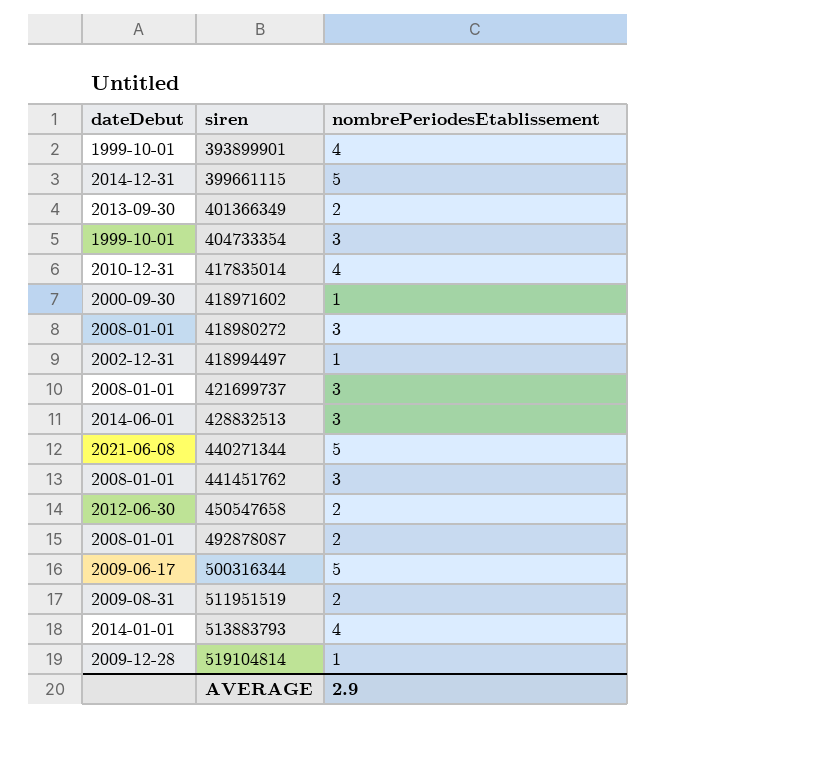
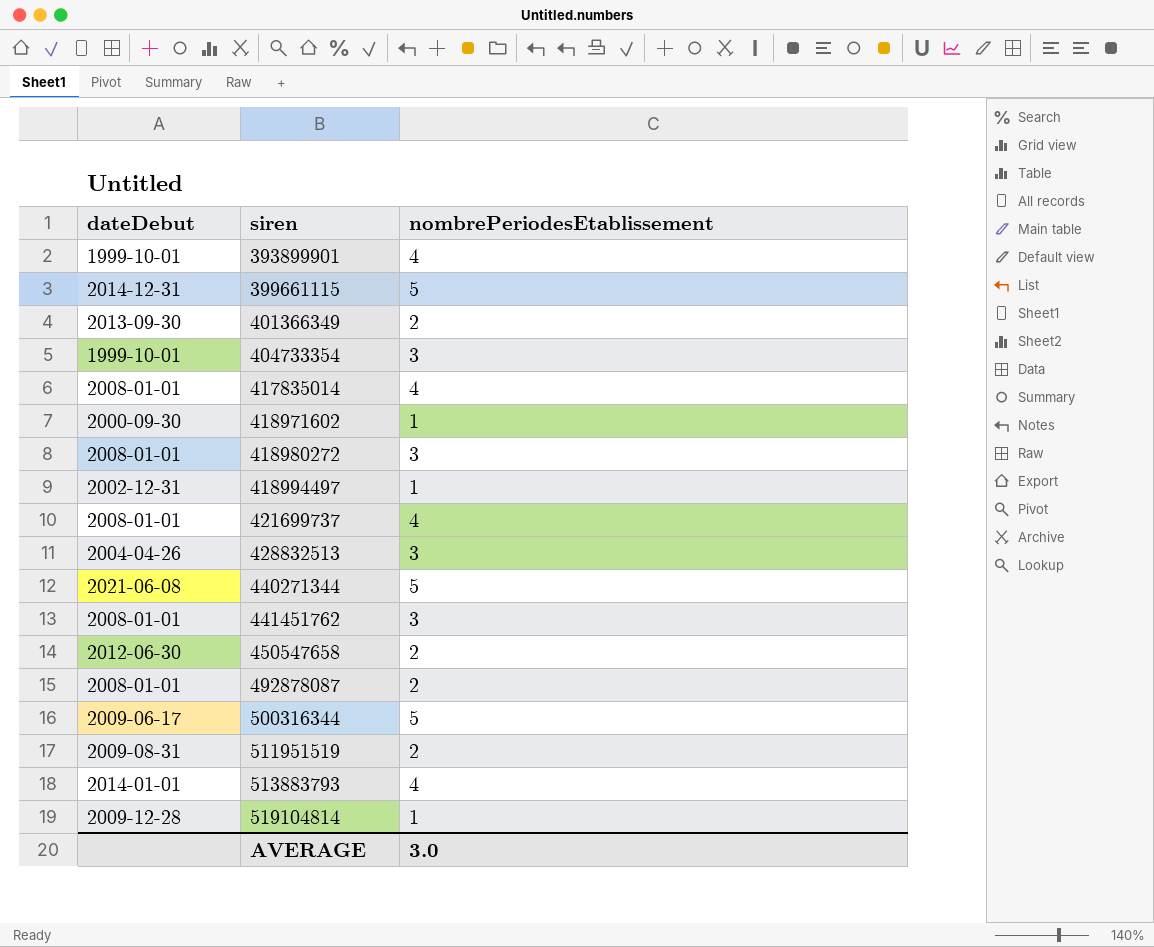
417835014 | dateDebut: 2010-12-31 -> 2008-01-01
421699737 | nombrePeriodesEtablissement: 3 -> 4
428832513 | dateDebut: 2014-06-01 -> 2004-04-26
AVERAGE | nombrePeriodesEtablissement: 2.9 -> 3.0

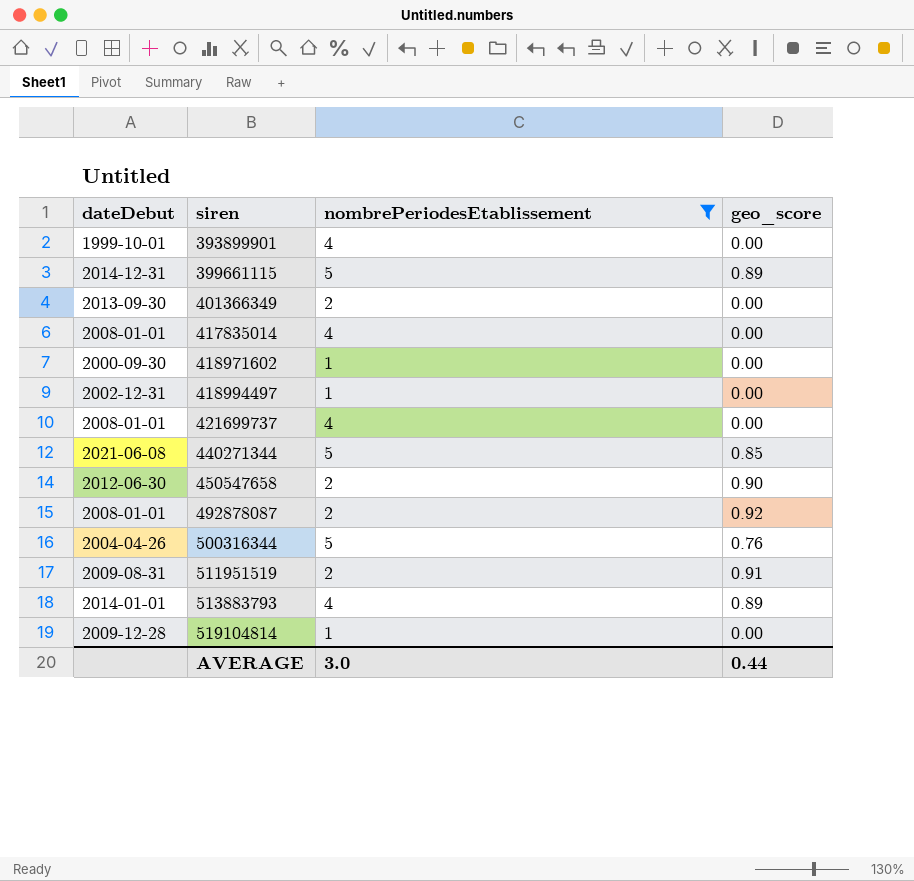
filter: none -> nombrePeriodesEtablissement != 3
column geo_score | position: none -> 4
500316344 | dateDebut: 2009-06-17 -> 2004-04-26

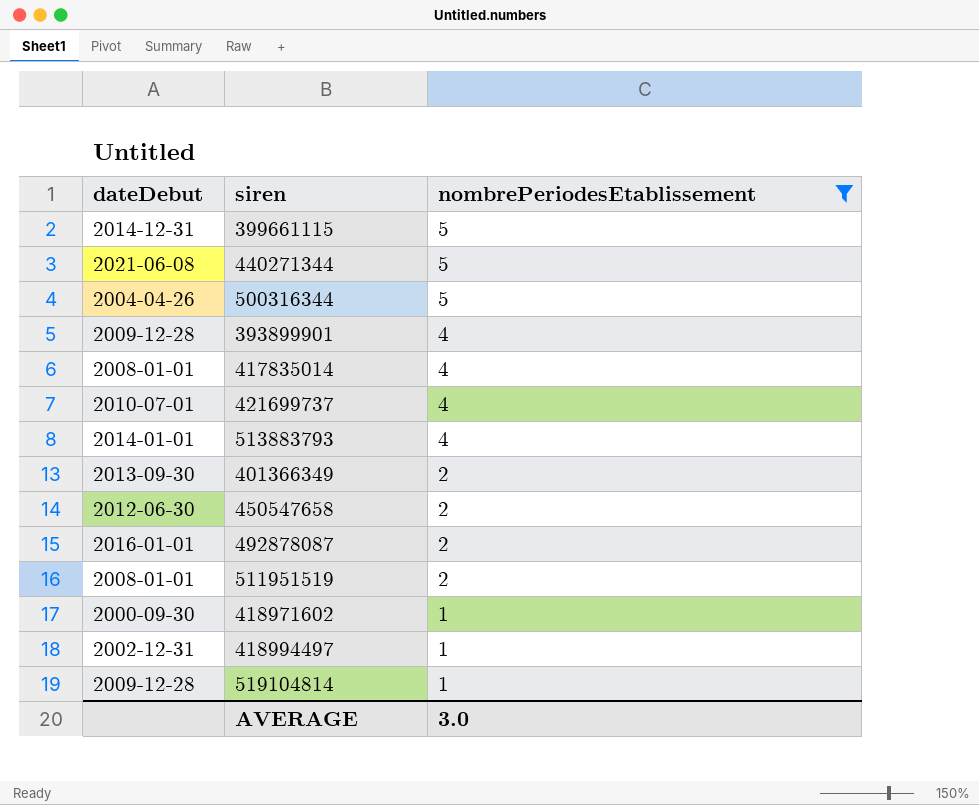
row order: siren ascending -> nombrePeriodesEtablissement descending
column geo_score | position: 4 -> none
393899901 | dateDebut: 1999-10-01 -> 2009-12-28
421699737 | dateDebut: 2008-01-01 -> 2010-07-01
492878087 | dateDebut: 2008-01-01 -> 2016-01-01
511951519 | dateDebut: 2009-08-31 -> 2008-01-01

